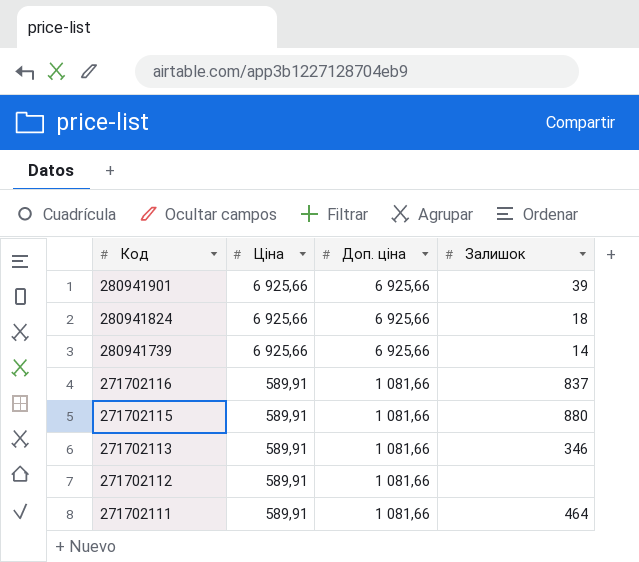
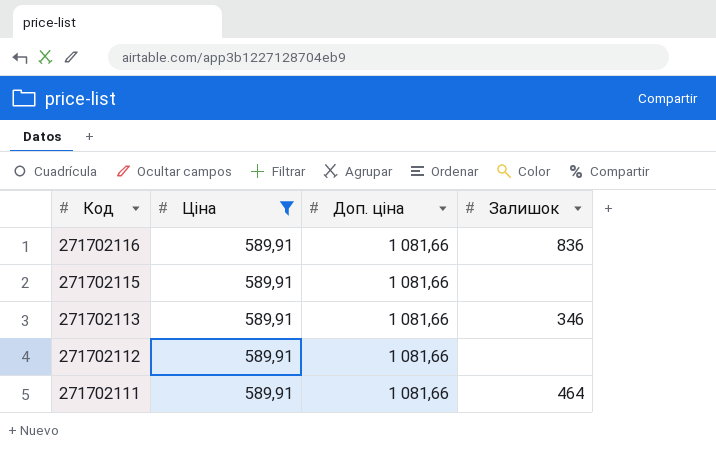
filter: none -> Ціна = 589,91
271702116 | Залишок: 837 -> 836
271702115 | Залишок: 880 -> none

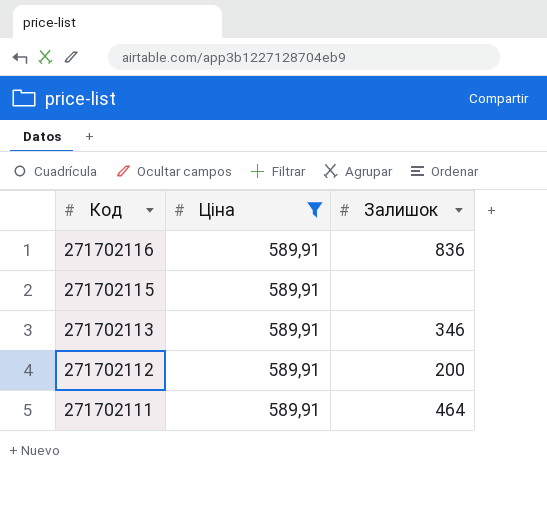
column Доп. ціна | position: 3 -> none
271702112 | Залишок: none -> 200

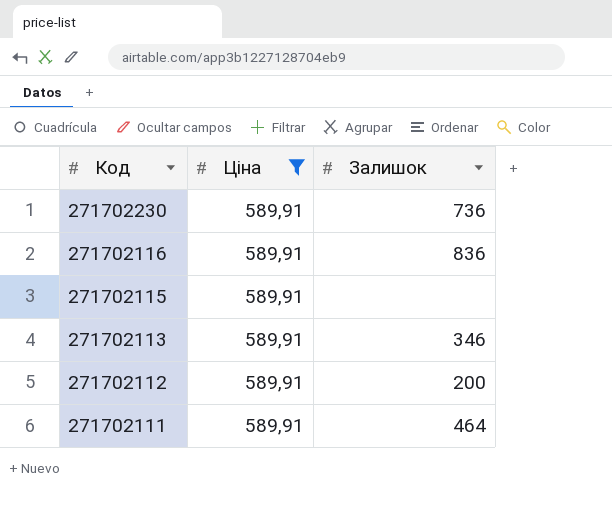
row 271702230: none -> 589,91 | 736

